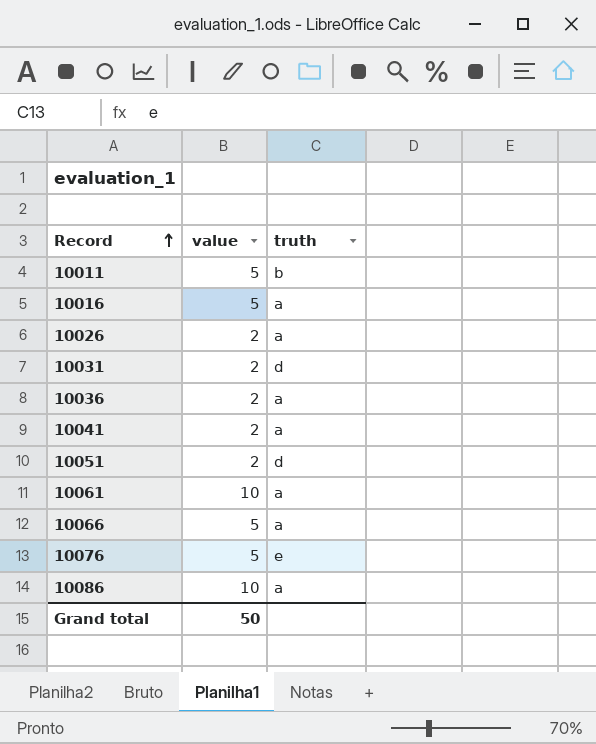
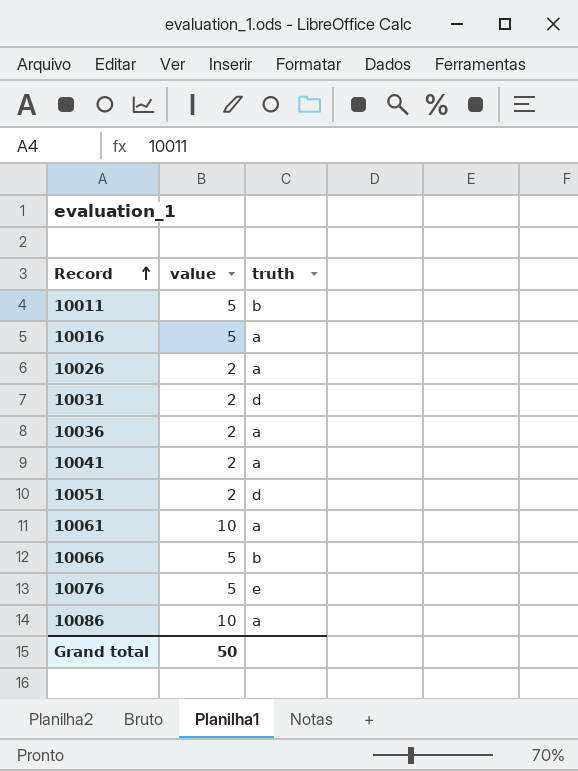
10066 | truth: a -> b

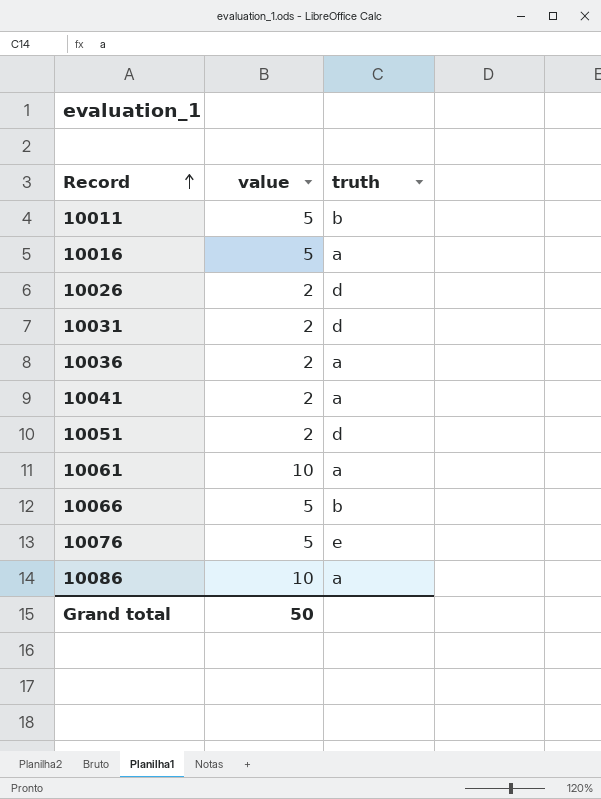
10026 | truth: a -> d

